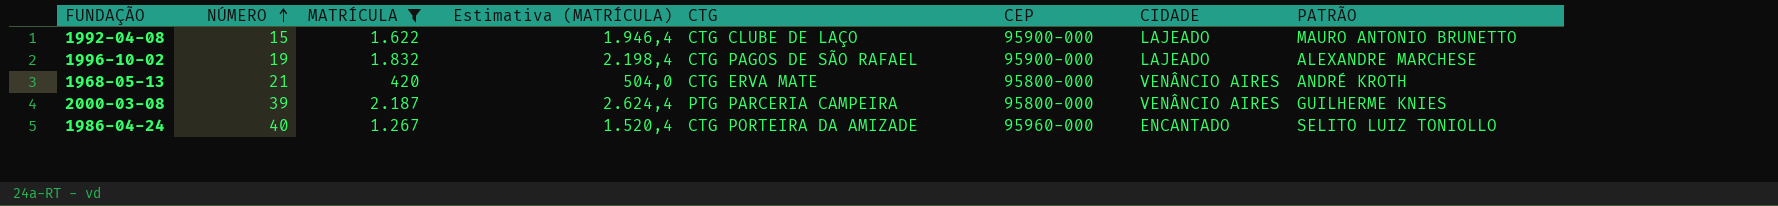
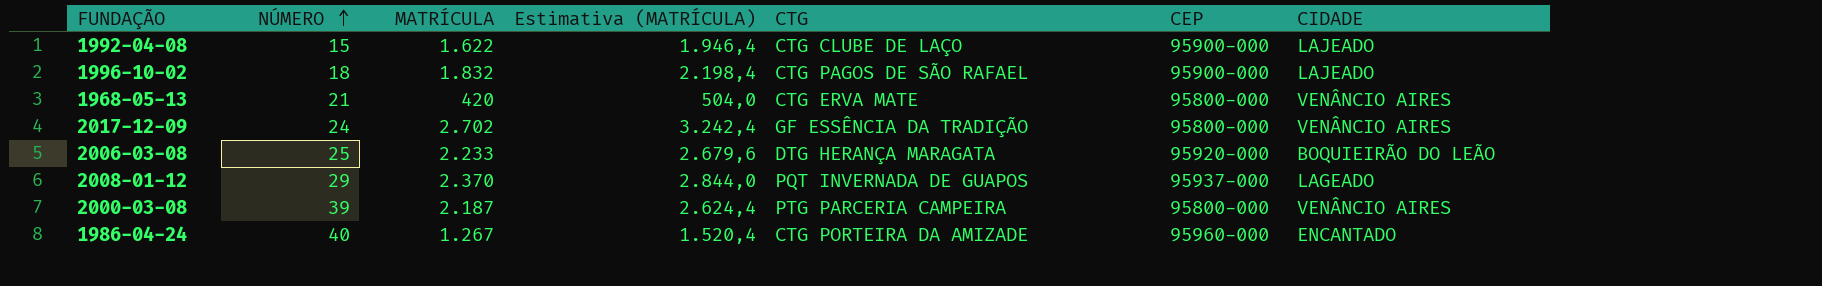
filter: MATRÍCULA <= 2.187 -> none
column PATRÃO | position: 8 -> none
1996-10-02 | NÚMERO: 19 -> 18

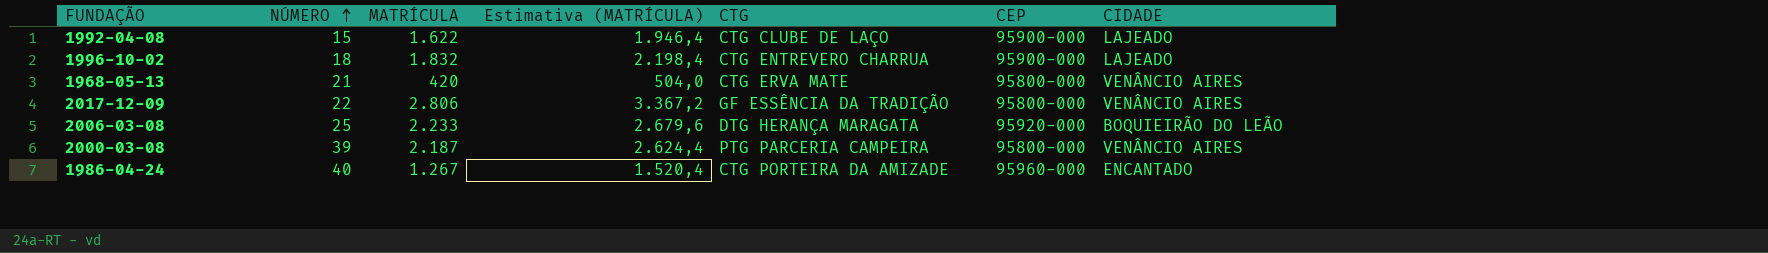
row 2008-01-12: 29 | 2.370 | 2.844,0 | PQT INVERNADA DE GUAPOS | 95937-000 | LAGEADO -> none
1996-10-02 | CTG: CTG PAGOS DE SÃO RAFAEL -> CTG ENTREVERO CHARRUA
2017-12-09 | NÚMERO: 24 -> 22
2017-12-09 | MATRÍCULA: 2.702 -> 2.806
2017-12-09 | Estimativa (MATRÍCULA): 3.242,4 -> 3.367,2

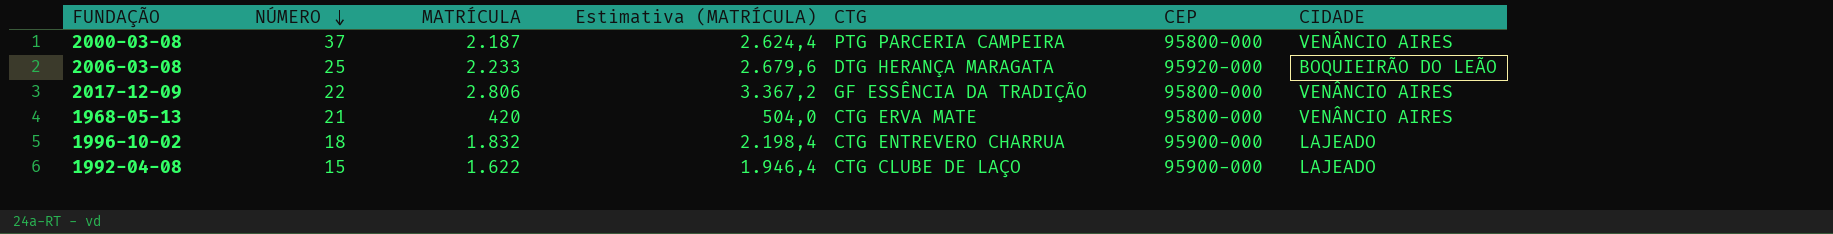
row order: NÚMERO ascending -> NÚMERO descending
row 1986-04-24: 40 | 1.267 | 1.520,4 | CTG PORTEIRA DA AMIZADE | 95960-000 | ENCANTADO -> none
2000-03-08 | NÚMERO: 39 -> 37

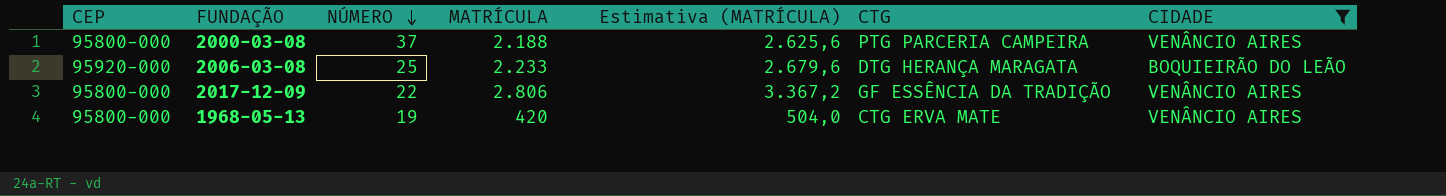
filter: none -> CIDADE != LAJEADO
column CEP | position: 6 -> 1
2000-03-08 | MATRÍCULA: 2.187 -> 2.188
2000-03-08 | Estimativa (MATRÍCULA): 2.624,4 -> 2.625,6
1968-05-13 | NÚMERO: 21 -> 19

